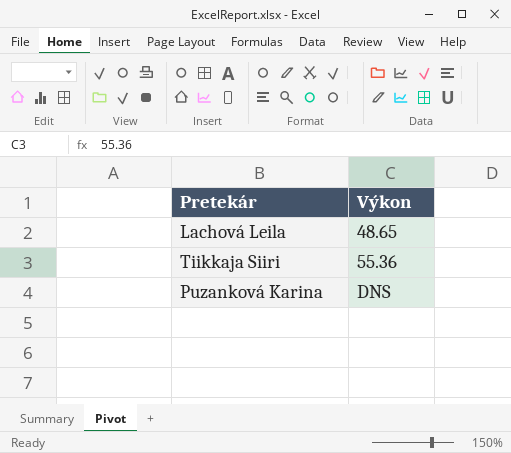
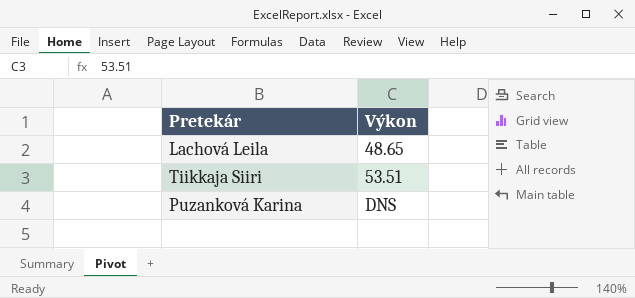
Tiikkaja Siiri | Výkon: 55.36 -> 53.51

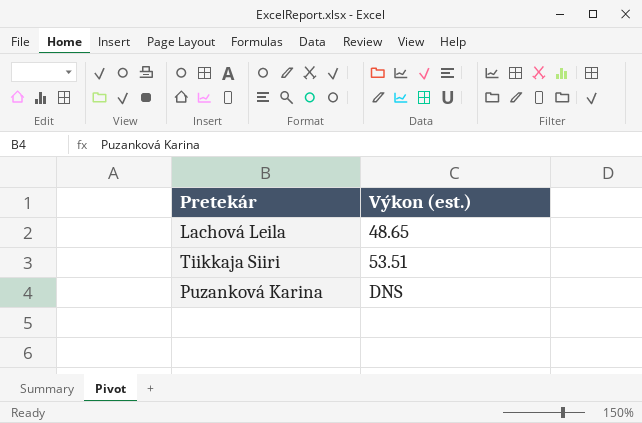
column name: Výkon -> Výkon (est.)

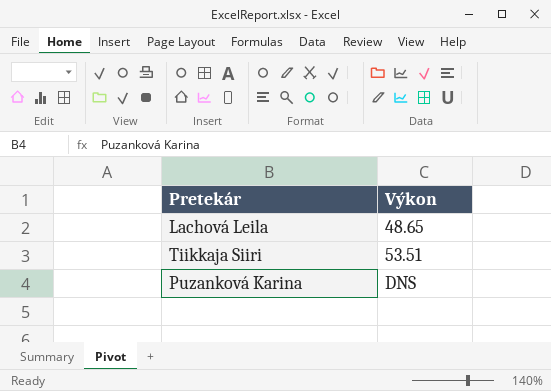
column name: Výkon (est.) -> Výkon

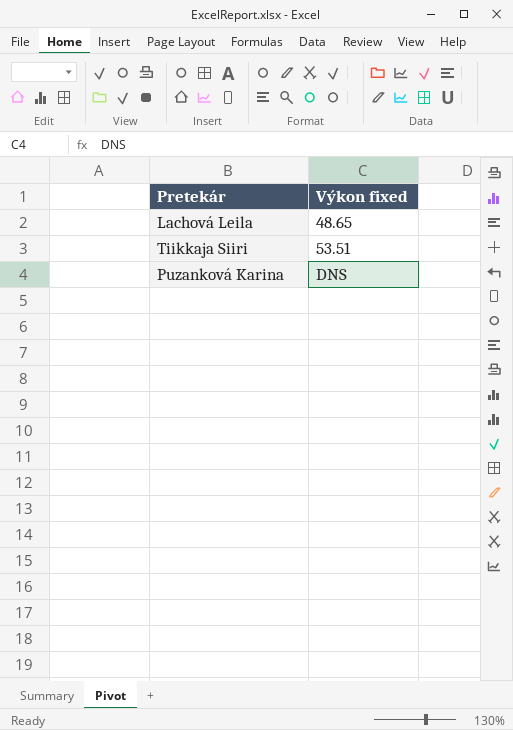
column name: Výkon -> Výkon fixed

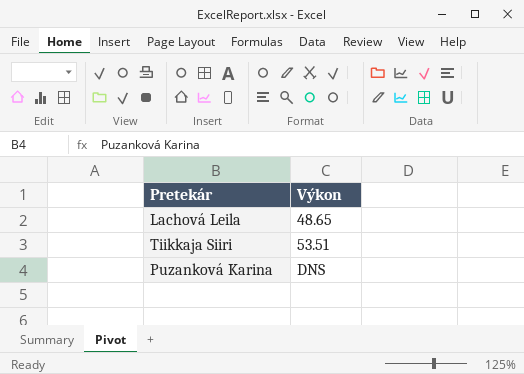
column name: Výkon fixed -> Výkon

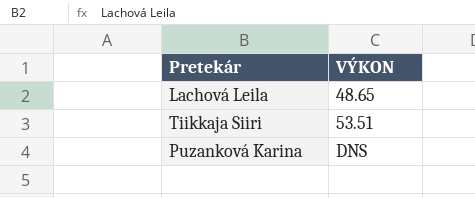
column name: Výkon -> VÝKON

